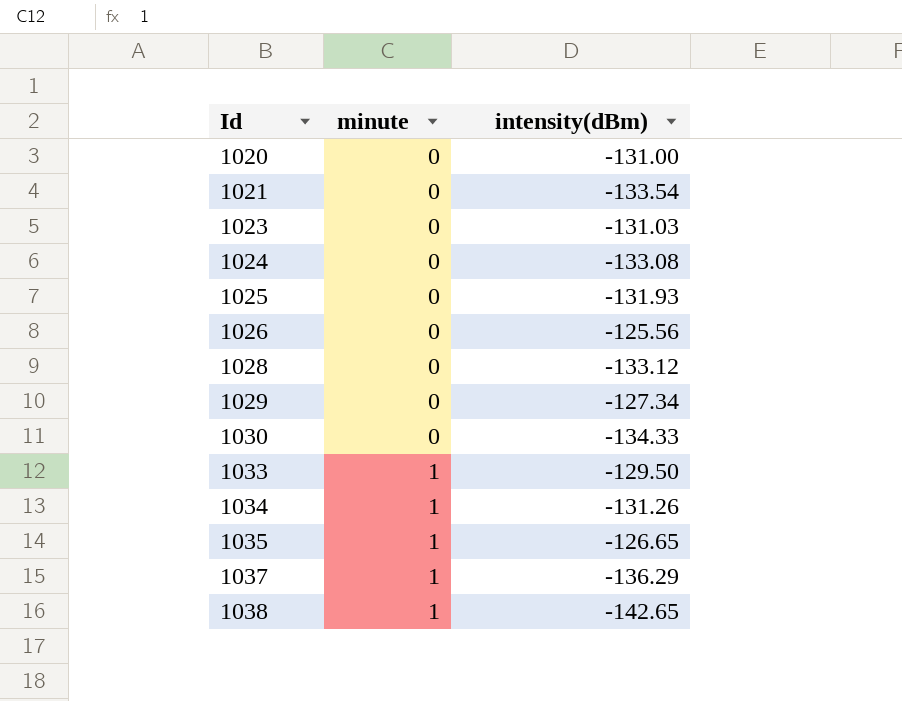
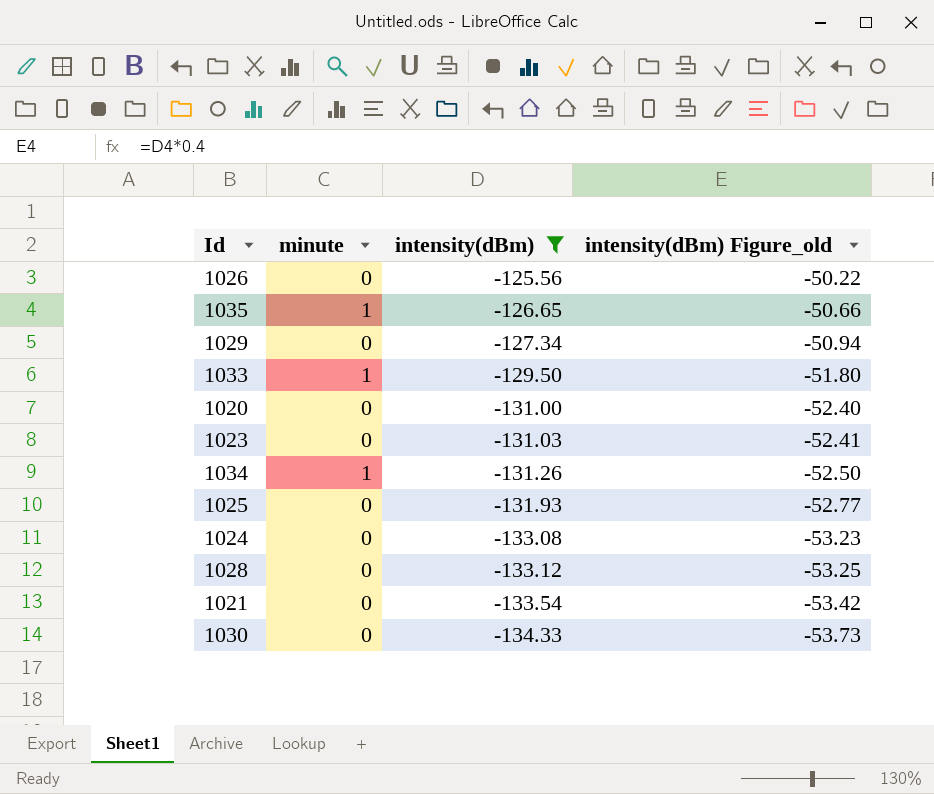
filter: none -> intensity(dBm) >= -134.33
row order: Id ascending -> intensity(dBm) descending
column intensity(dBm) Figure_old | formula: none -> [intensity(dBm)] * 0.4

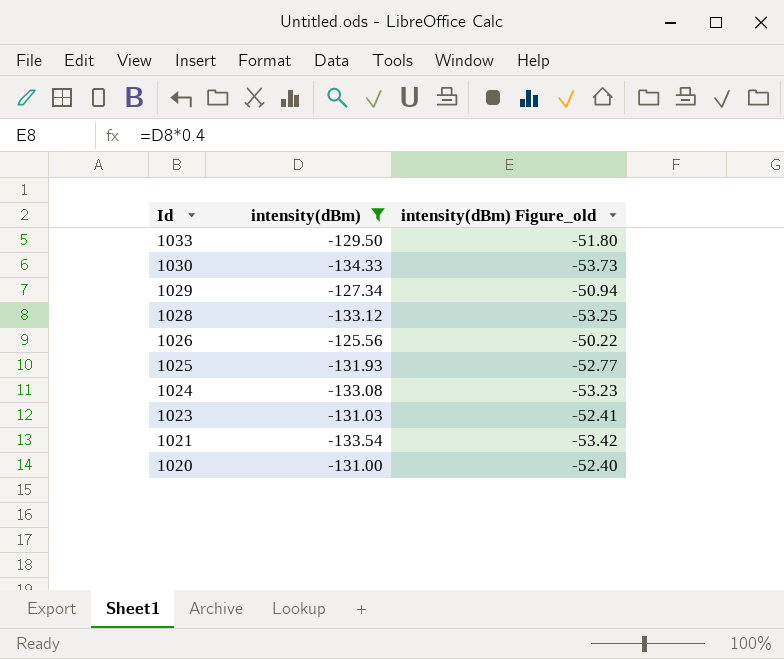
row order: intensity(dBm) descending -> Id descending
column minute | position: 2 -> none
row 1035: 1 | -126.65 | -50.66 -> none
row 1034: 1 | -131.26 | -52.50 -> none

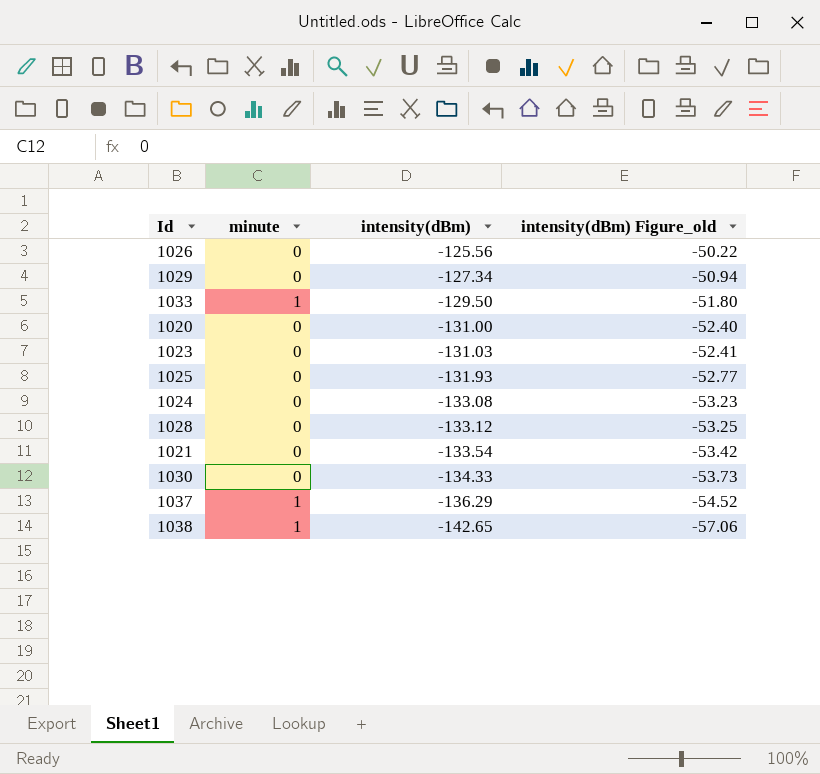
filter: intensity(dBm) >= -134.33 -> none
row order: Id descending -> intensity(dBm) descending
column minute | position: none -> 2

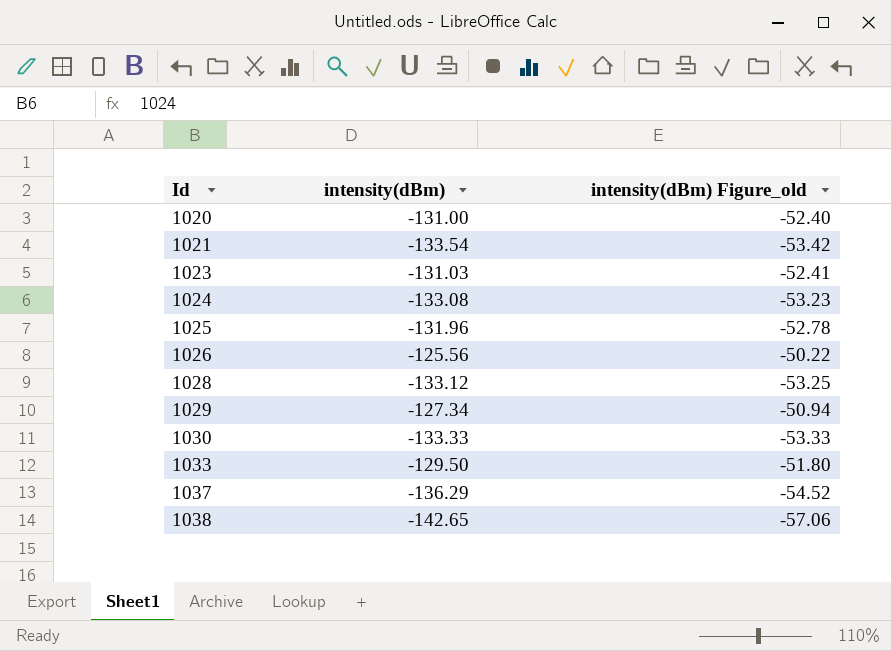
row order: intensity(dBm) descending -> Id ascending
column minute | position: 2 -> none
1025 | intensity(dBm): -131.93 -> -131.96
1025 | intensity(dBm) Figure_old: -52.77 -> -52.78
1030 | intensity(dBm): -134.33 -> -133.33
1030 | intensity(dBm) Figure_old: -53.73 -> -53.33

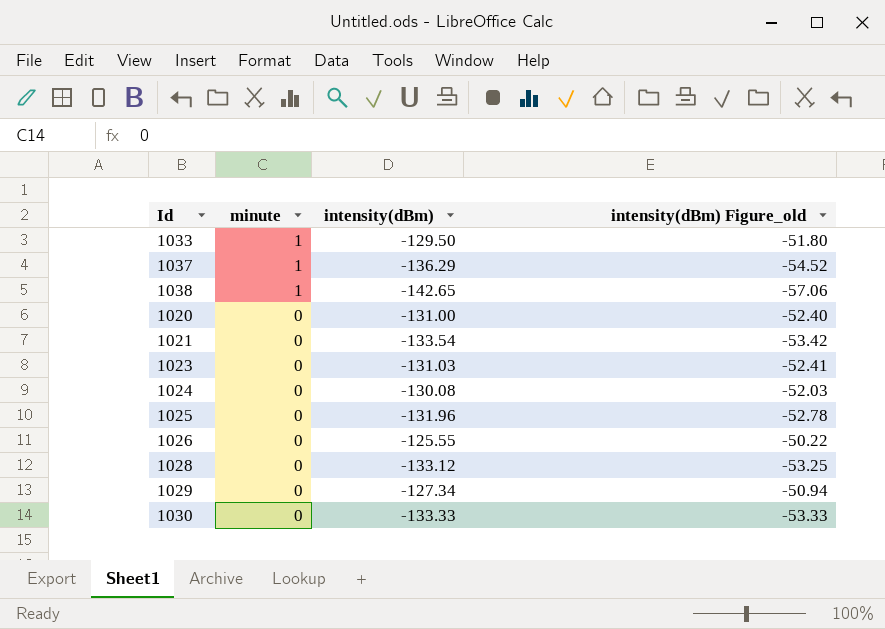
row order: Id ascending -> minute descending
column minute | position: none -> 2
1024 | intensity(dBm): -133.08 -> -130.08
1024 | intensity(dBm) Figure_old: -53.23 -> -52.03
1026 | intensity(dBm): -125.56 -> -125.55

